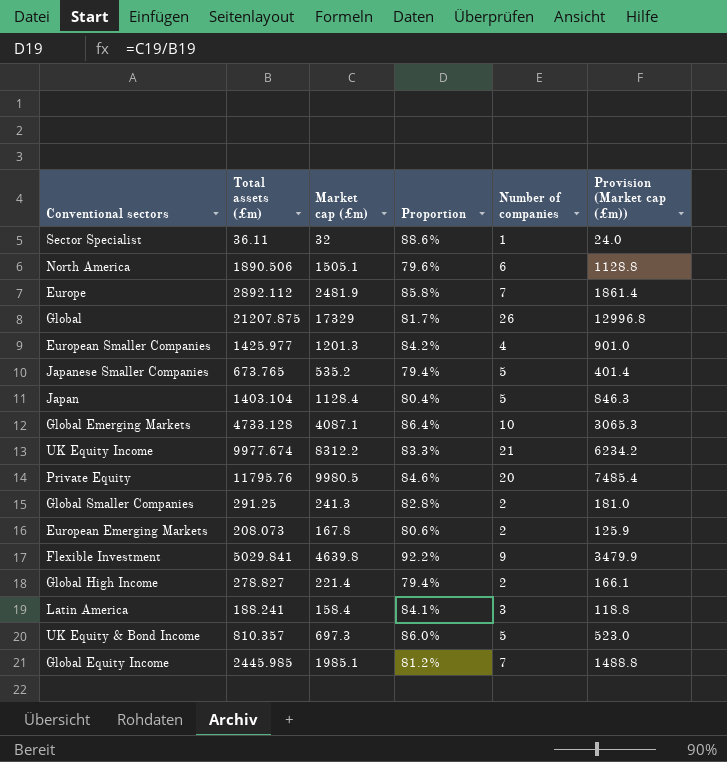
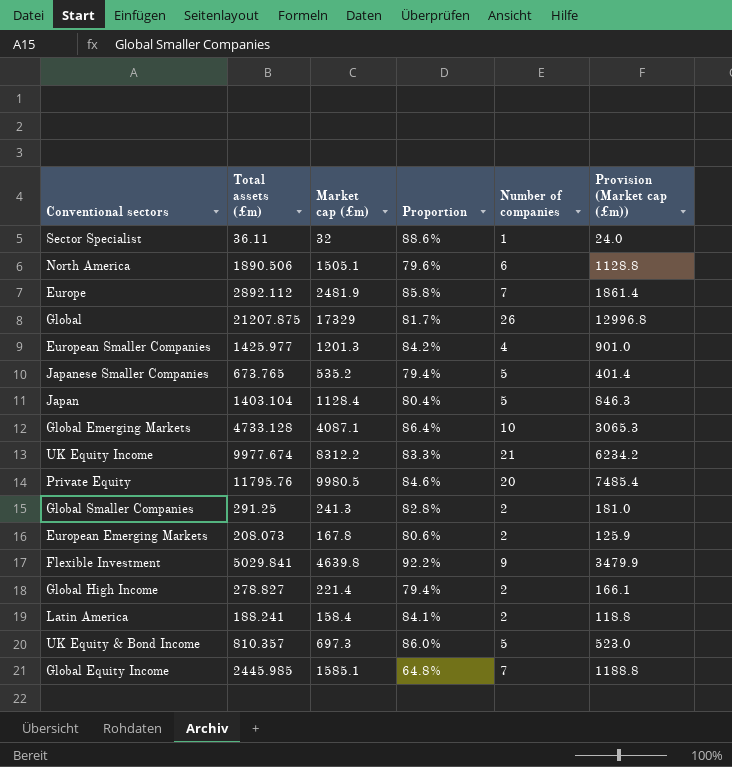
Latin America | Number of companies: 3 -> 2
Global Equity Income | Market cap (£m): 1985.1 -> 1585.1
Global Equity Income | Proportion: 81.2% -> 64.8%
Global Equity Income | Provision (Market cap (£m)): 1488.8 -> 1188.8

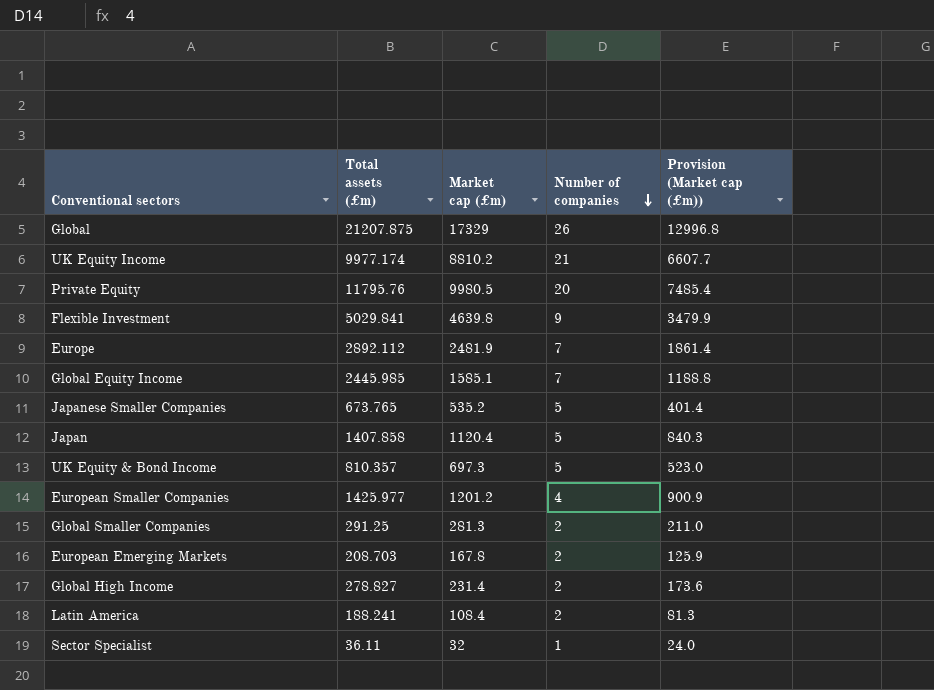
row order: none -> Number of companies descending
column Proportion | formula: [Market cap (£m)] / [Total assets (£m)] -> none
row North America: 1890.506 | 1505.1 | 79.6% | 6 | 1128.8 -> none
row Global Emerging Markets: 4733.128 | 4087.1 | 86.4% | 10 | 3065.3 -> none
UK Equity Income | Total assets (£m): 9977.674 -> 9977.174
UK Equity Income | Market cap (£m): 8312.2 -> 8810.2
UK Equity Income | Provision (Market cap (£m)): 6234.2 -> 6607.7
Japan | Total assets (£m): 1403.104 -> 1407.858
Japan | Market cap (£m): 1128.4 -> 1120.4
Japan | Provision (Market cap (£m)): 846.3 -> 840.3
European Smaller Companies | Market cap (£m): 1201.3 -> 1201.2
European Smaller Companies | Provision (Market cap (£m)): 901.0 -> 900.9
Global Smaller Companies | Market cap (£m): 241.3 -> 281.3
Global Smaller Companies | Provision (Market cap (£m)): 181.0 -> 211.0
European Emerging Markets | Total assets (£m): 208.073 -> 208.703
Global High Income | Market cap (£m): 221.4 -> 231.4
Global High Income | Provision (Market cap (£m)): 166.1 -> 173.6
Latin America | Market cap (£m): 158.4 -> 108.4
Latin America | Provision (Market cap (£m)): 118.8 -> 81.3

